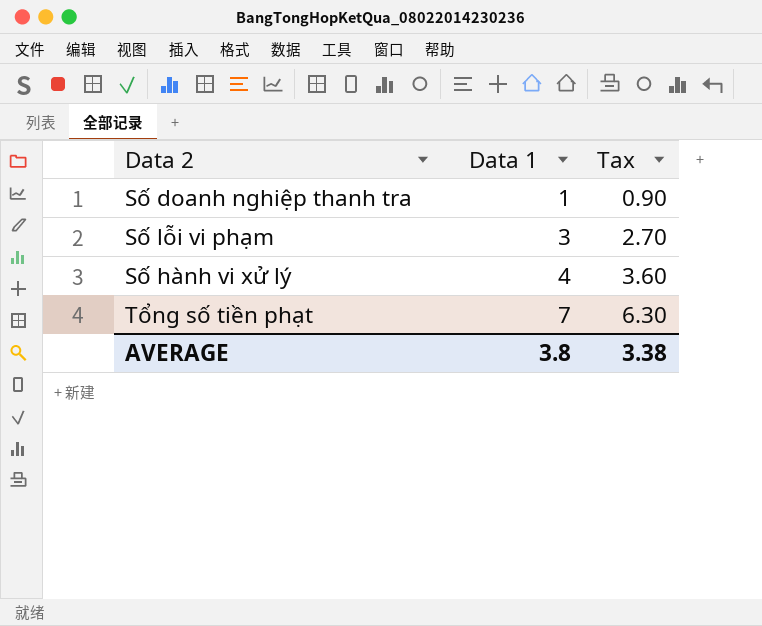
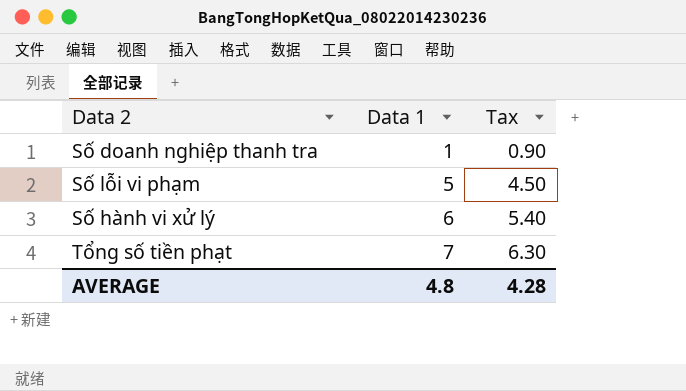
Số lỗi vi phạm | Data 1: 3 -> 5
Số lỗi vi phạm | Tax: 2.70 -> 4.50
Số hành vi xử lý | Data 1: 4 -> 6
Số hành vi xử lý | Tax: 3.60 -> 5.40
AVERAGE | Data 1: 3.8 -> 4.8
AVERAGE | Tax: 3.38 -> 4.28

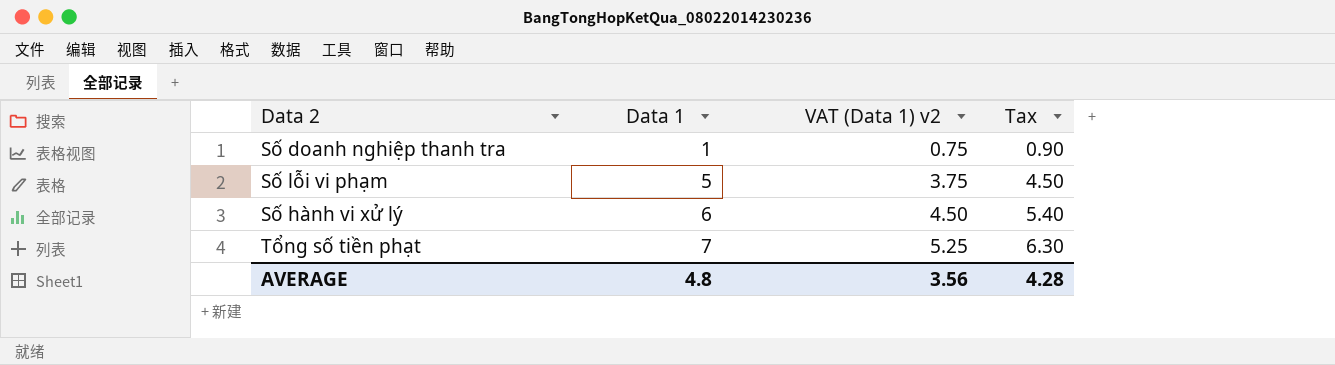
column VAT (Data 1) v2 | formula: none -> [Data 1] * 0.75

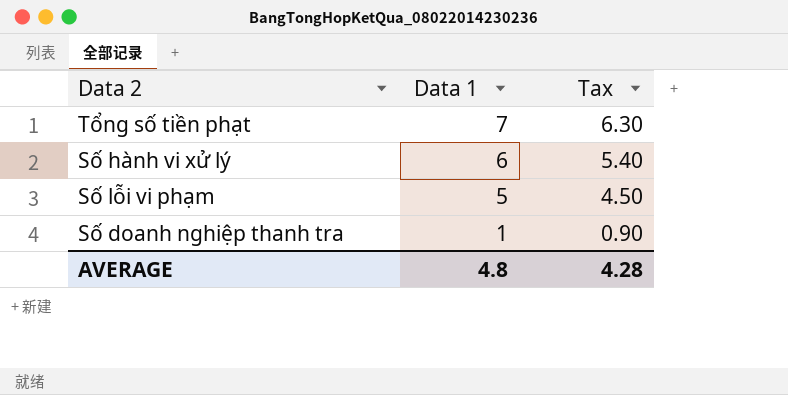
row order: Data 1 ascending -> Data 1 descending
column VAT (Data 1) v2 | formula: [Data 1] * 0.75 -> none

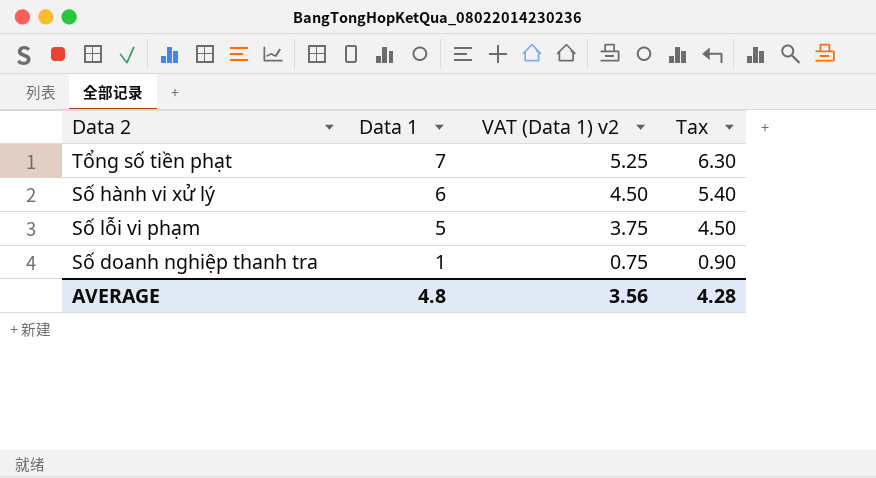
column VAT (Data 1) v2 | formula: none -> [Data 1] * 0.75

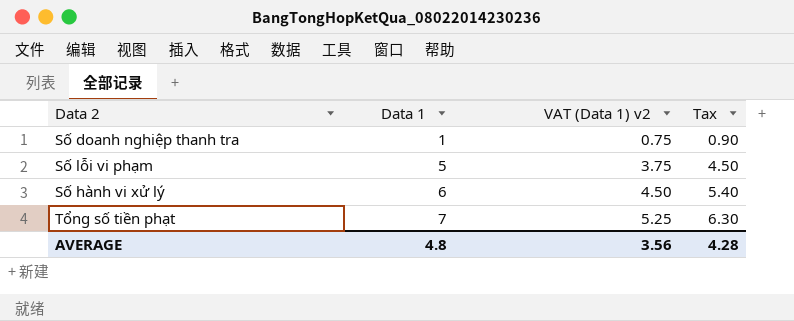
row order: Data 1 descending -> Data 1 ascending

